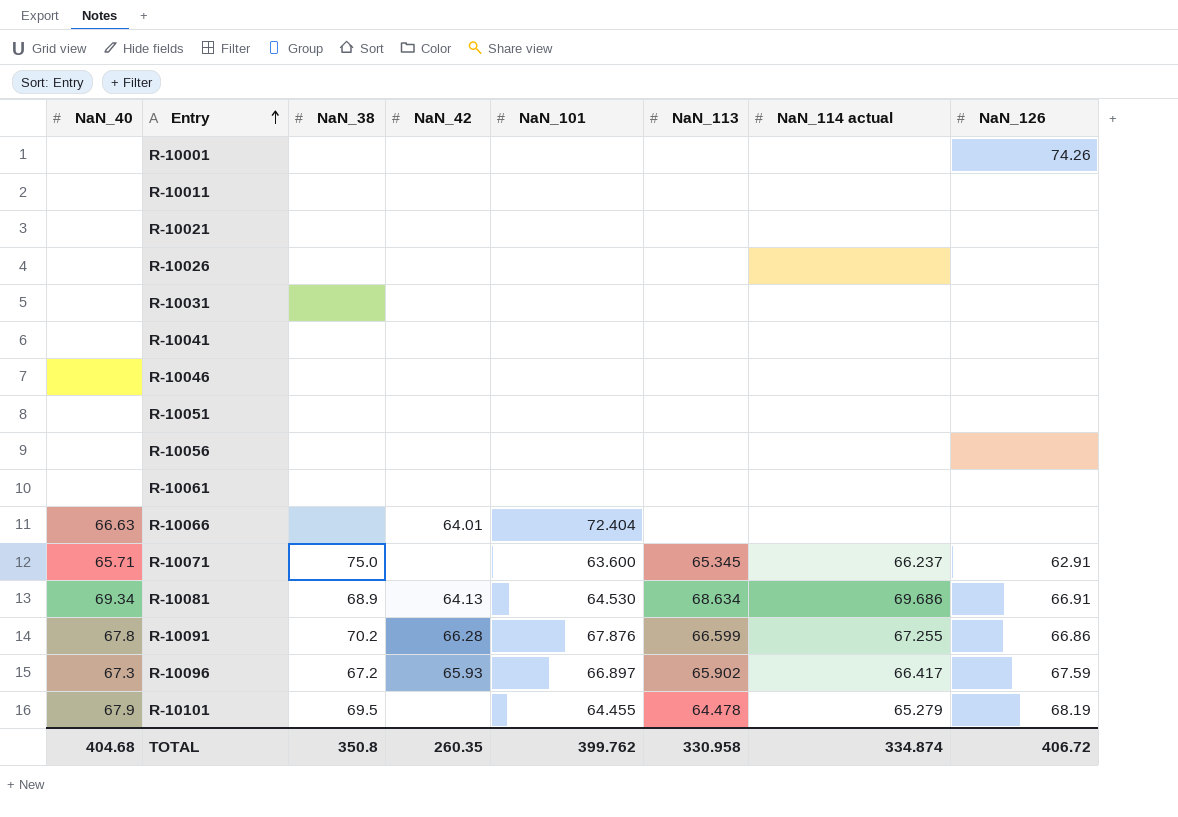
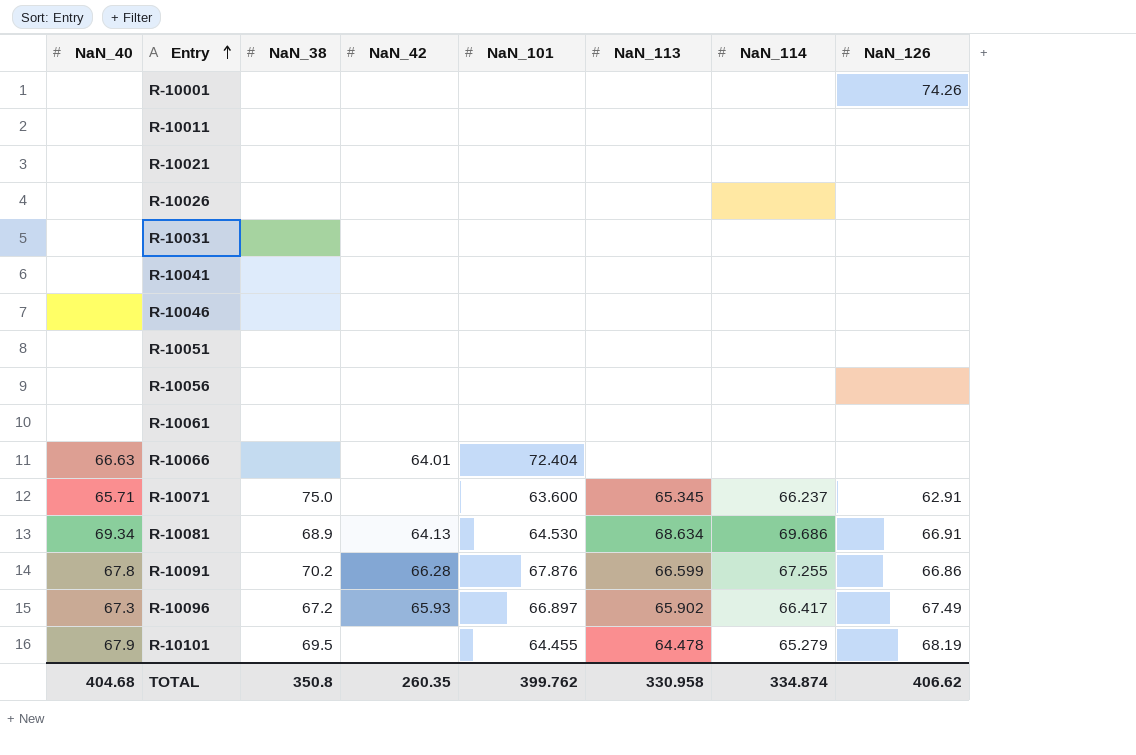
column name: NaN_114 actual -> NaN_114
R-10096 | NaN_126: 67.59 -> 67.49
TOTAL | NaN_126: 406.72 -> 406.62

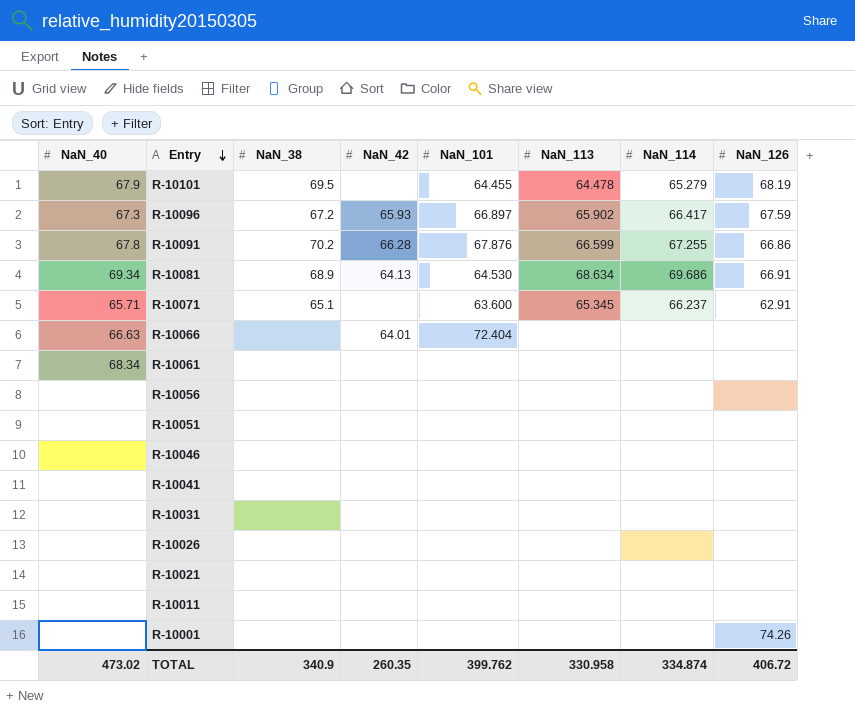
row order: Entry ascending -> Entry descending
R-10096 | NaN_126: 67.49 -> 67.59
R-10071 | NaN_38: 75.0 -> 65.1
R-10061 | NaN_40: none -> 68.34
TOTAL | NaN_40: 404.68 -> 473.02
TOTAL | NaN_38: 350.8 -> 340.9
TOTAL | NaN_126: 406.62 -> 406.72

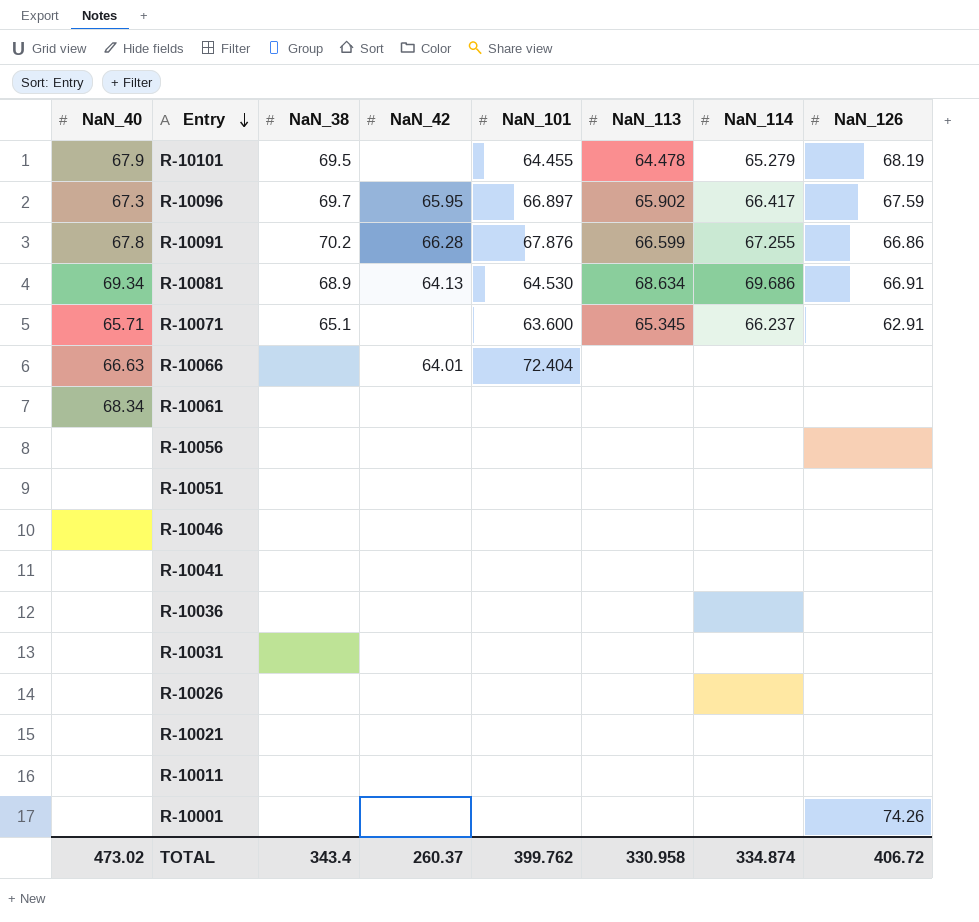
R-10096 | NaN_38: 67.2 -> 69.7
R-10096 | NaN_42: 65.93 -> 65.95
row R-10036: none -> none | none | none | none | none | none | none
TOTAL | NaN_38: 340.9 -> 343.4
TOTAL | NaN_42: 260.35 -> 260.37

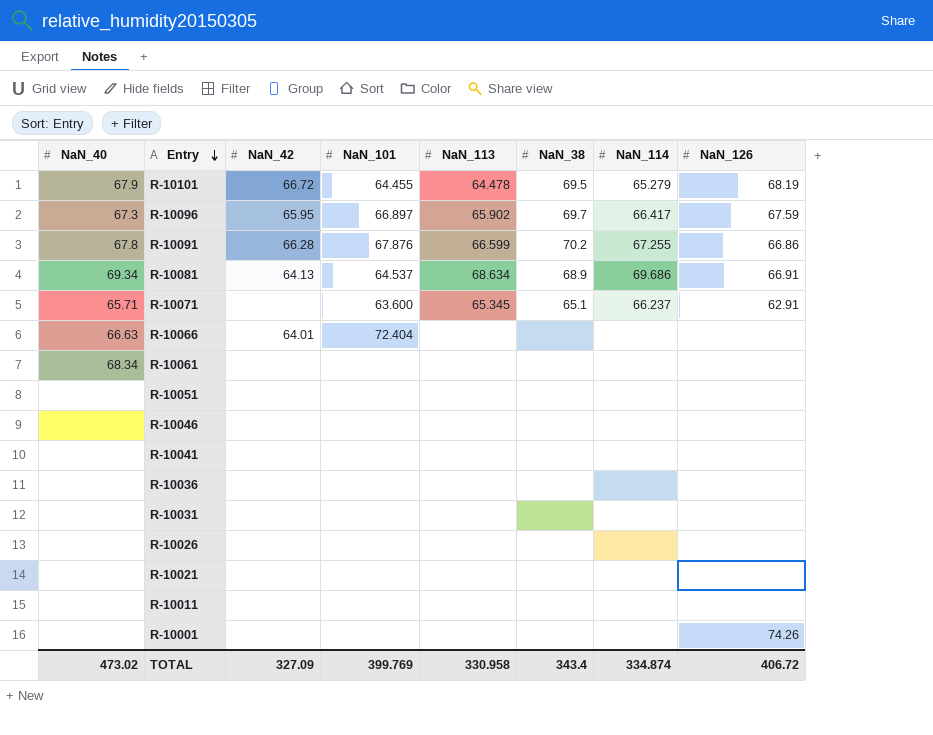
column NaN_38 | position: 3 -> 6
row R-10056: none | none | none | none | none | none | none -> none
R-10101 | NaN_42: none -> 66.72
R-10081 | NaN_101: 64.530 -> 64.537
TOTAL | NaN_42: 260.37 -> 327.09
TOTAL | NaN_101: 399.762 -> 399.769

